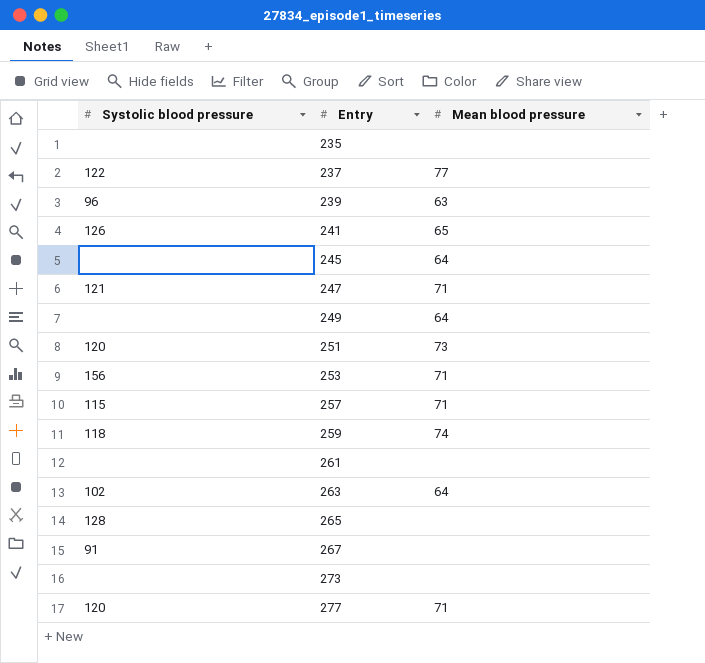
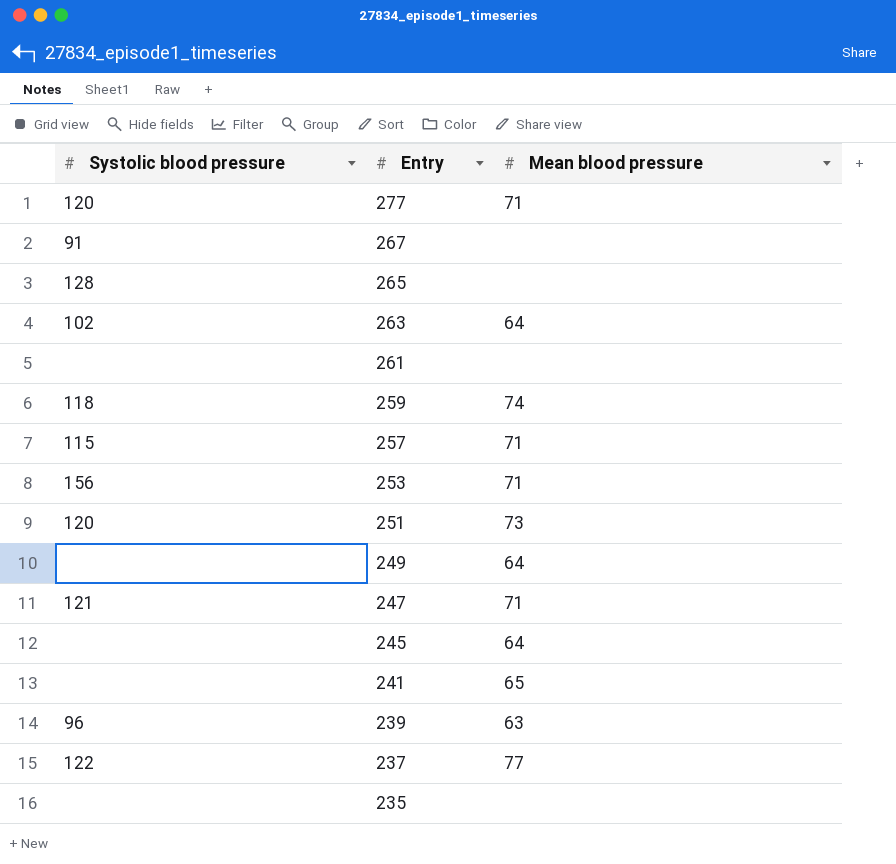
row order: Entry ascending -> Entry descending
row 273: none | none -> none
241 | Systolic blood pressure: 126 -> none

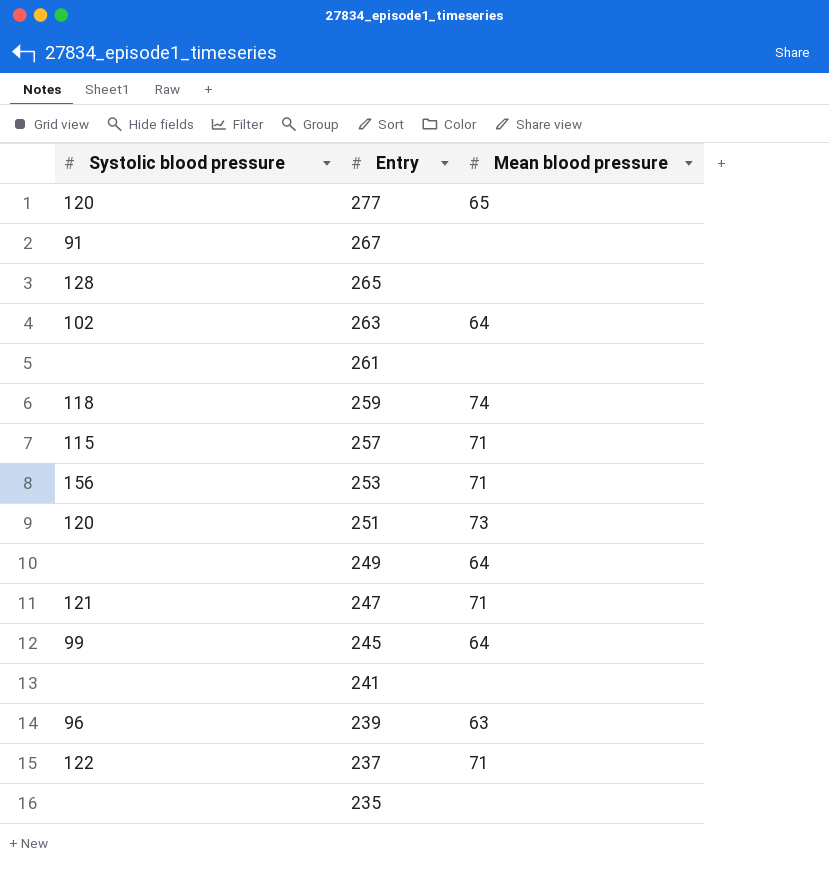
277 | Mean blood pressure: 71 -> 65
245 | Systolic blood pressure: none -> 99
241 | Mean blood pressure: 65 -> none
237 | Mean blood pressure: 77 -> 71

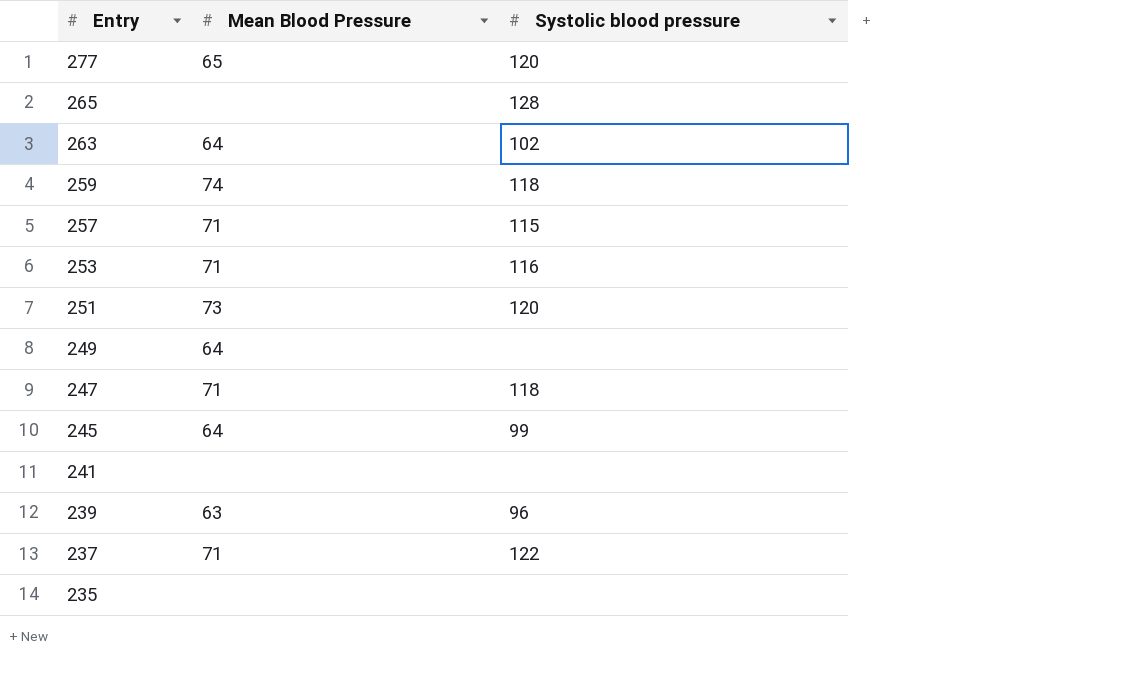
column name: Mean blood pressure -> Mean Blood Pressure
column Systolic blood pressure | position: 1 -> 3
row 267: 91 | none -> none
row 261: none | none -> none
253 | Systolic blood pressure: 156 -> 116
247 | Systolic blood pressure: 121 -> 118

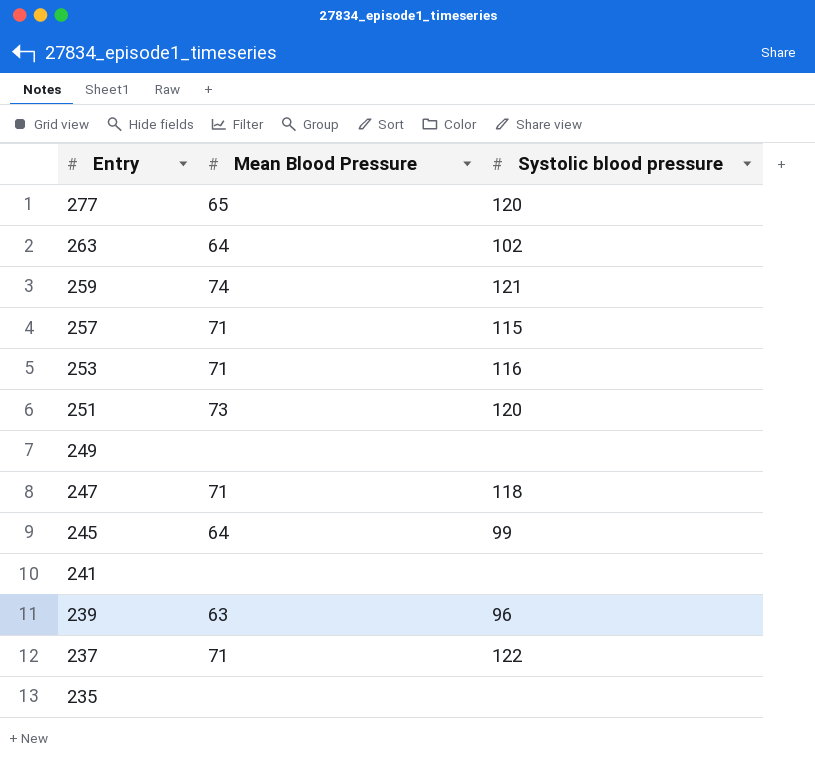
row 265: none | 128 -> none
259 | Systolic blood pressure: 118 -> 121
249 | Mean Blood Pressure: 64 -> none

